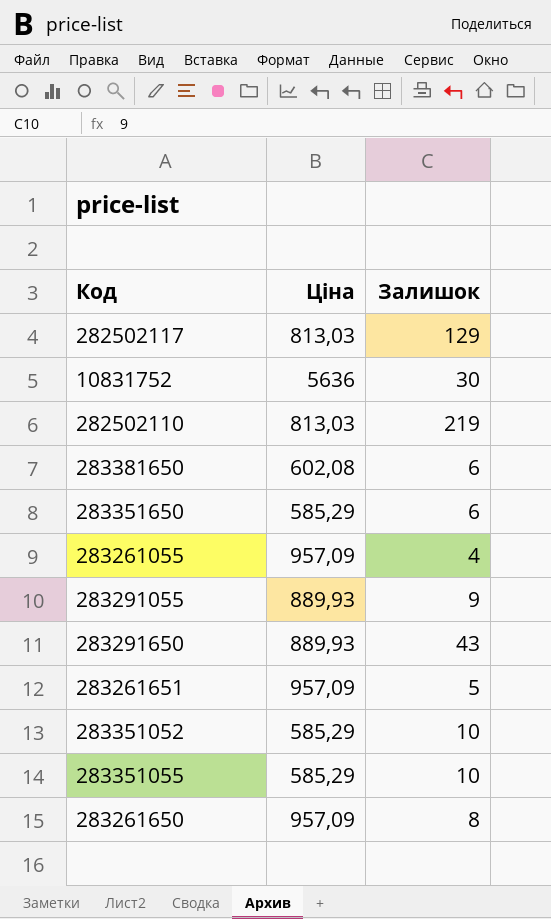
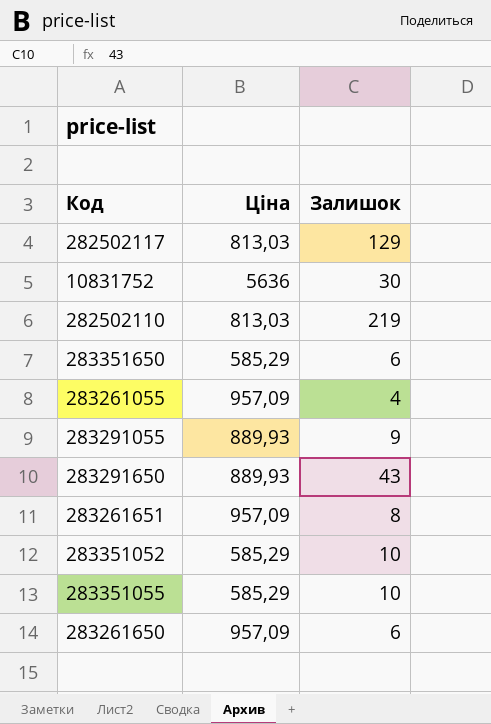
row 283381650: 602,08 | 6 -> none
283261651 | Залишок: 5 -> 8
283261650 | Залишок: 8 -> 6

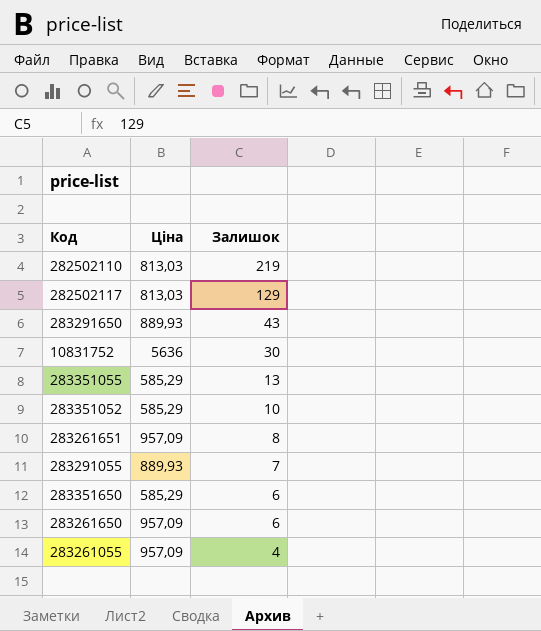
row order: none -> Залишок descending
283351055 | Залишок: 10 -> 13
283291055 | Залишок: 9 -> 7

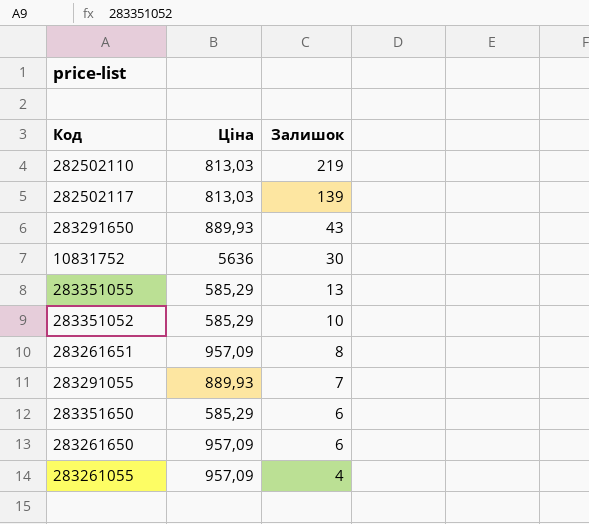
282502117 | Залишок: 129 -> 139

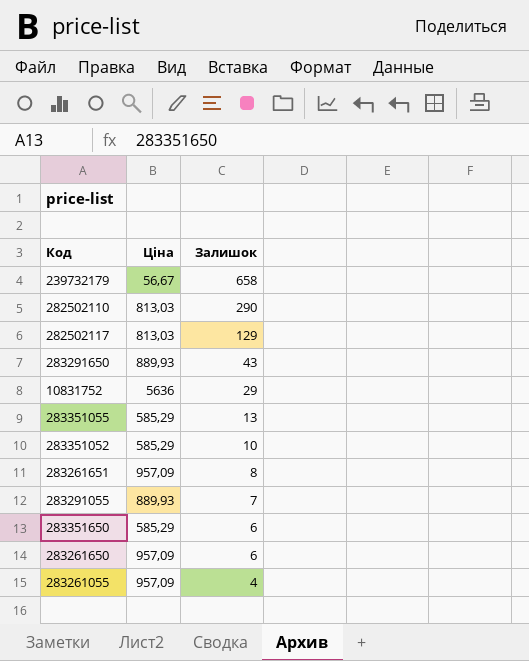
row 239732179: none -> 56,67 | 658
282502110 | Залишок: 219 -> 290
282502117 | Залишок: 139 -> 129
10831752 | Залишок: 30 -> 29

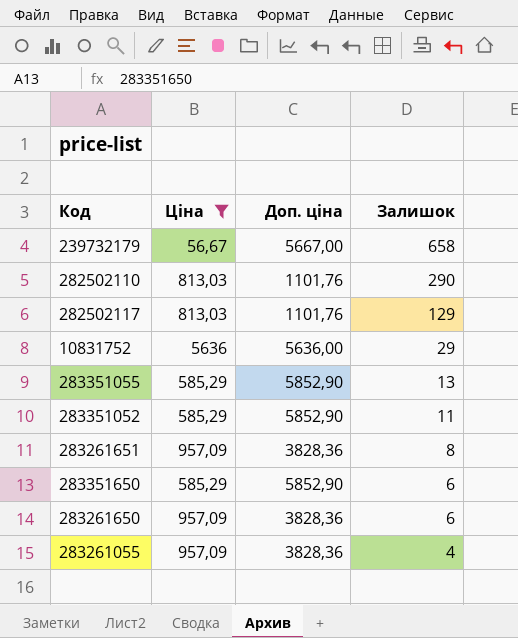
filter: none -> Ціна != 889,93
column Доп. ціна | position: none -> 3
283351052 | Залишок: 10 -> 11

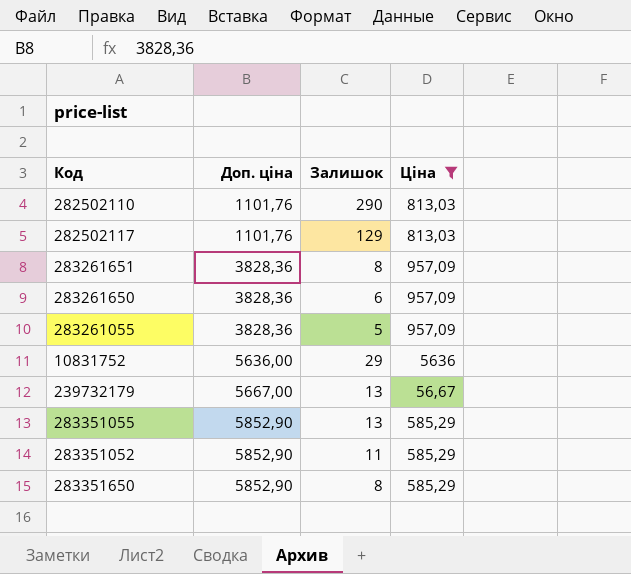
row order: Залишок descending -> Доп. ціна ascending
column Ціна | position: 2 -> 4
283261055 | Залишок: 4 -> 5
239732179 | Залишок: 658 -> 13
283351650 | Залишок: 6 -> 8

